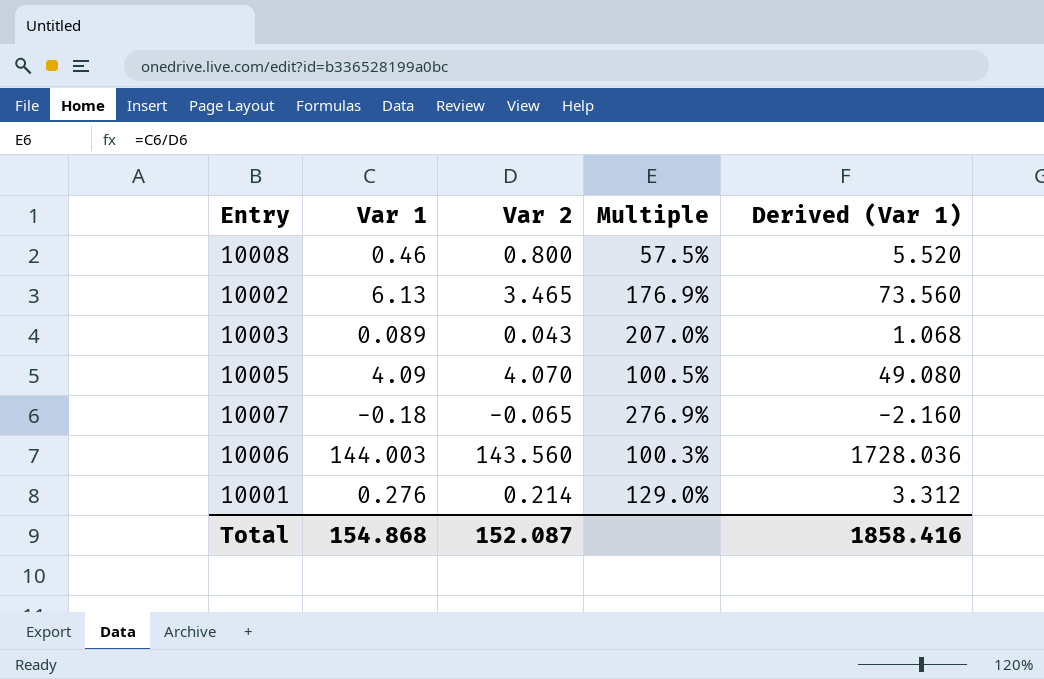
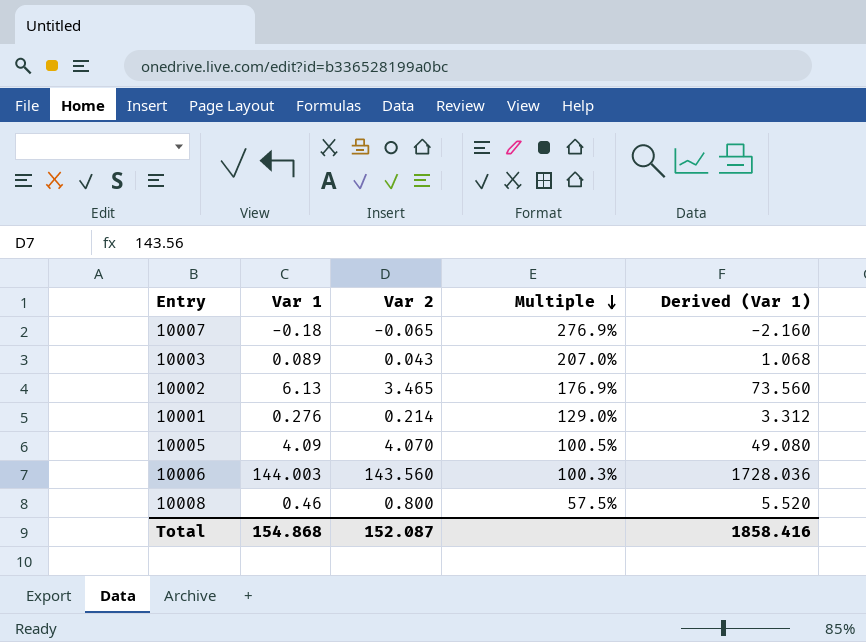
row order: none -> Multiple descending

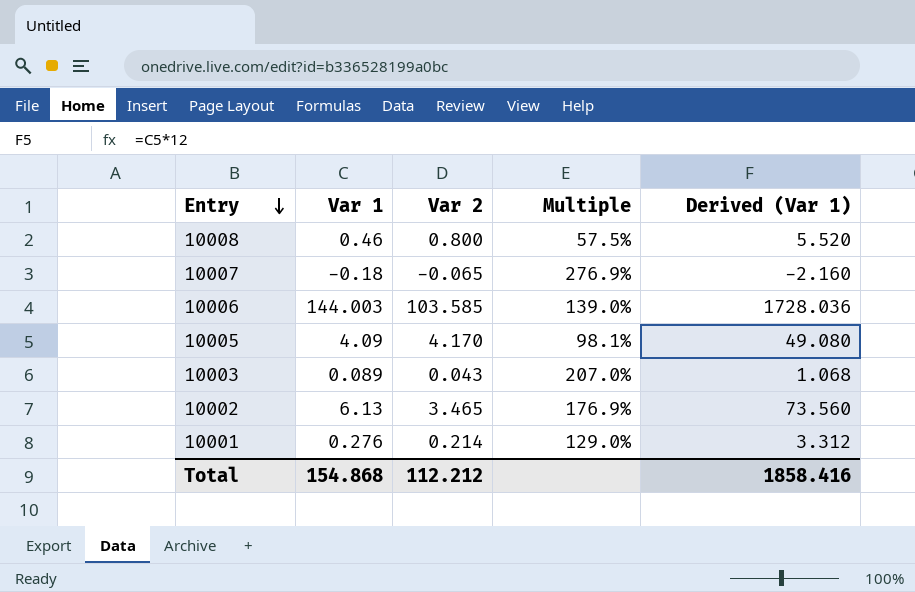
row order: Multiple descending -> Entry descending
10006 | Var 2: 143.560 -> 103.585
10006 | Multiple: 100.3% -> 139.0%
10005 | Var 2: 4.070 -> 4.170
10005 | Multiple: 100.5% -> 98.1%
Total | Var 2: 152.087 -> 112.212

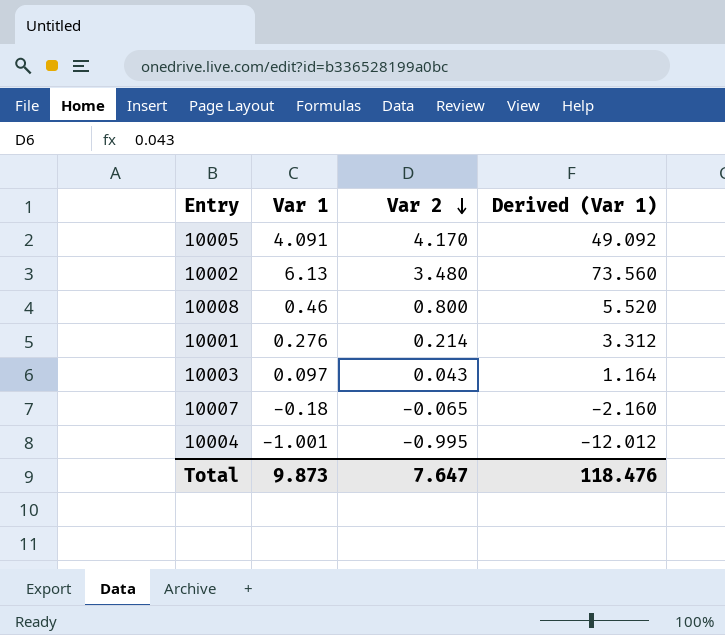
row order: Entry descending -> Var 2 descending
column Multiple | formula: [Var 1] / [Var 2] -> none
row 10006: 144.003 | 103.585 | 139.0% | 1728.036 -> none
10005 | Var 1: 4.09 -> 4.091
10005 | Derived (Var 1): 49.080 -> 49.092
10002 | Var 2: 3.465 -> 3.480
10003 | Var 1: 0.089 -> 0.097
10003 | Derived (Var 1): 1.068 -> 1.164
row 10004: none -> -1.001 | -0.995 | -12.012
Total | Var 1: 154.868 -> 9.873
Total | Var 2: 112.212 -> 7.647
Total | Derived (Var 1): 1858.416 -> 118.476

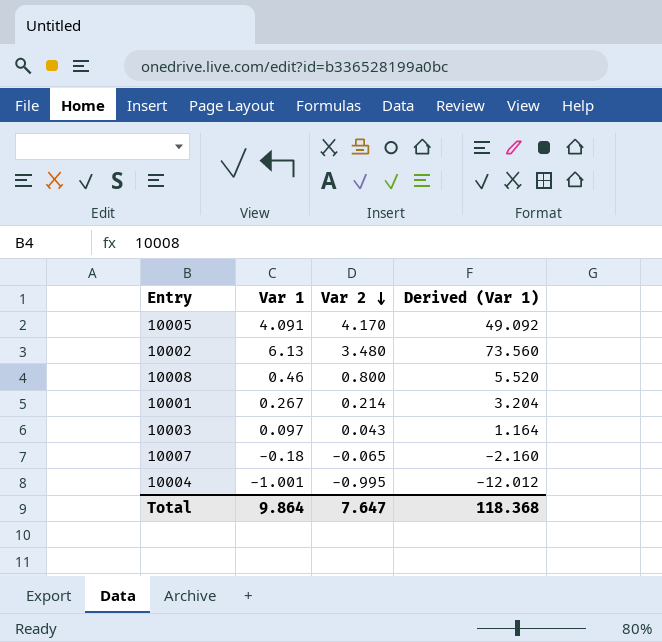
10001 | Var 1: 0.276 -> 0.267
10001 | Derived (Var 1): 3.312 -> 3.204
Total | Var 1: 9.873 -> 9.864
Total | Derived (Var 1): 118.476 -> 118.368

